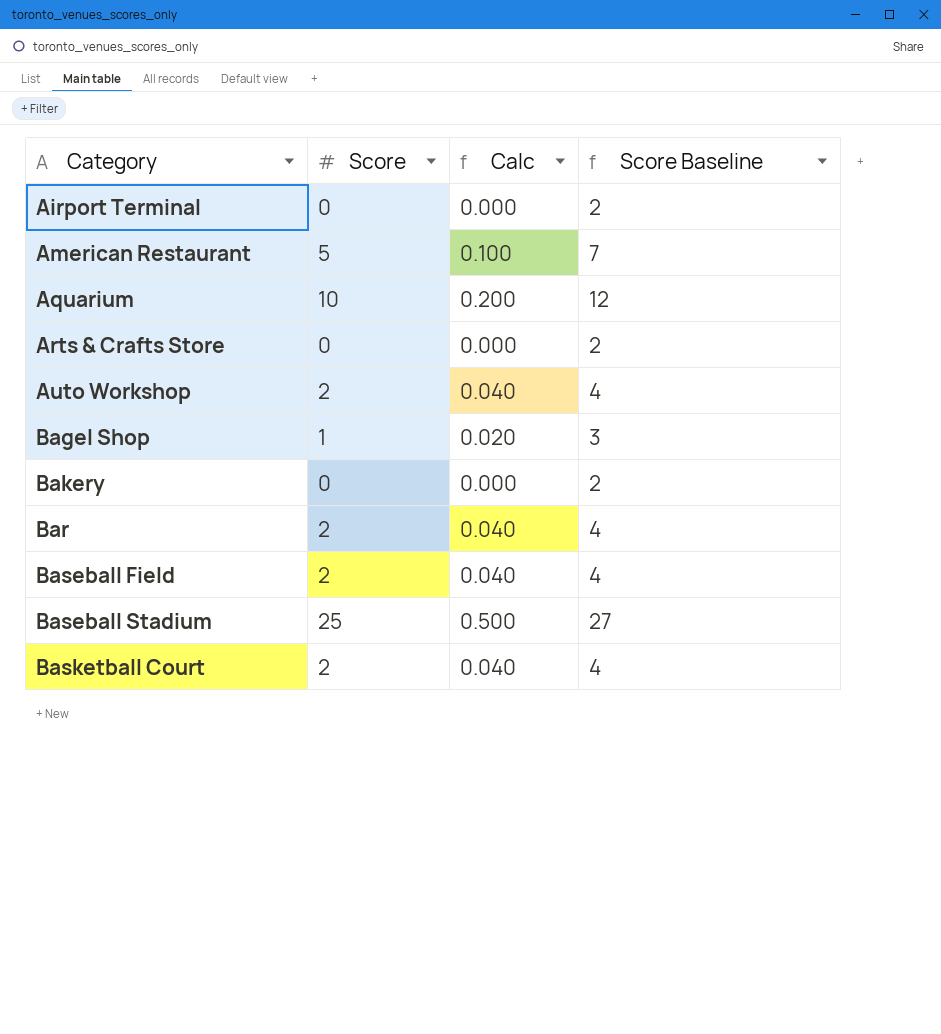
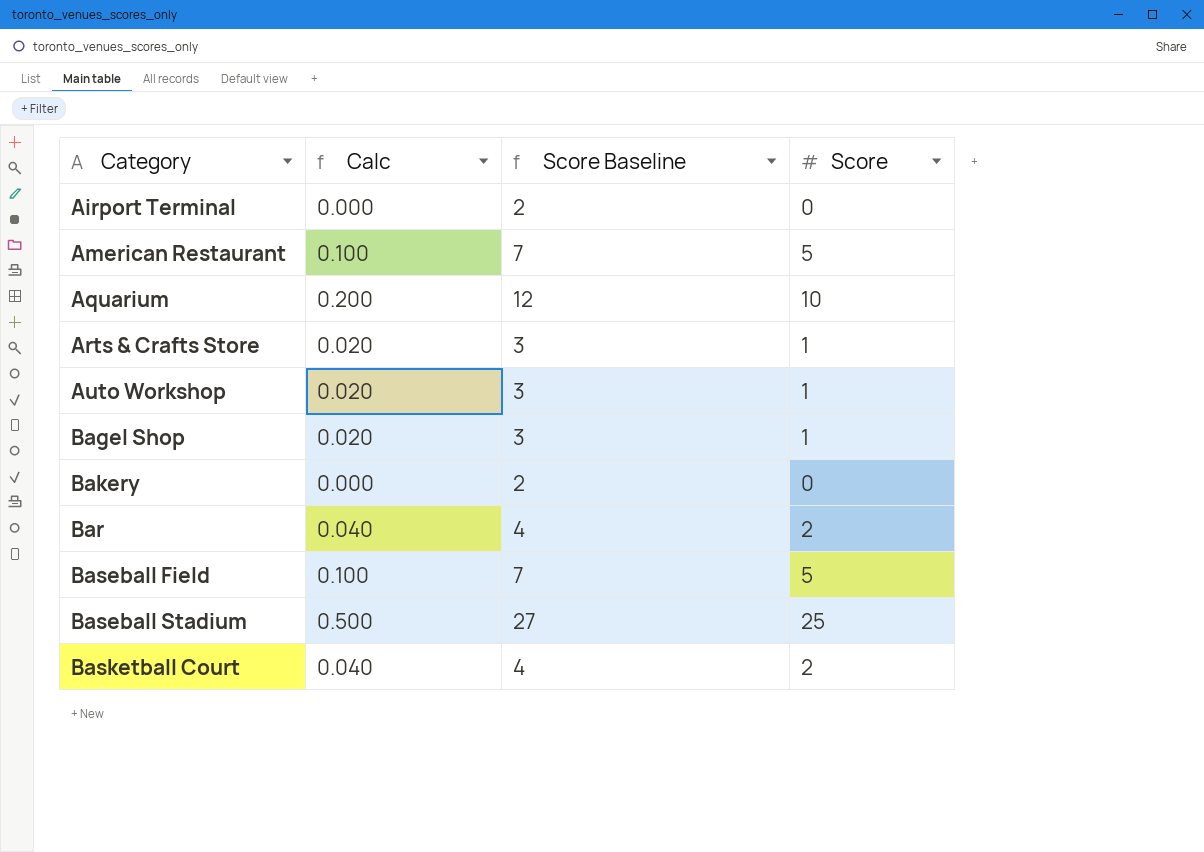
column Score | position: 2 -> 4
Arts & Crafts Store | Calc: 0.000 -> 0.020
Arts & Crafts Store | Score Baseline: 2 -> 3
Arts & Crafts Store | Score: 0 -> 1
Auto Workshop | Calc: 0.040 -> 0.020
Auto Workshop | Score Baseline: 4 -> 3
Auto Workshop | Score: 2 -> 1
Baseball Field | Calc: 0.040 -> 0.100
Baseball Field | Score Baseline: 4 -> 7
Baseball Field | Score: 2 -> 5

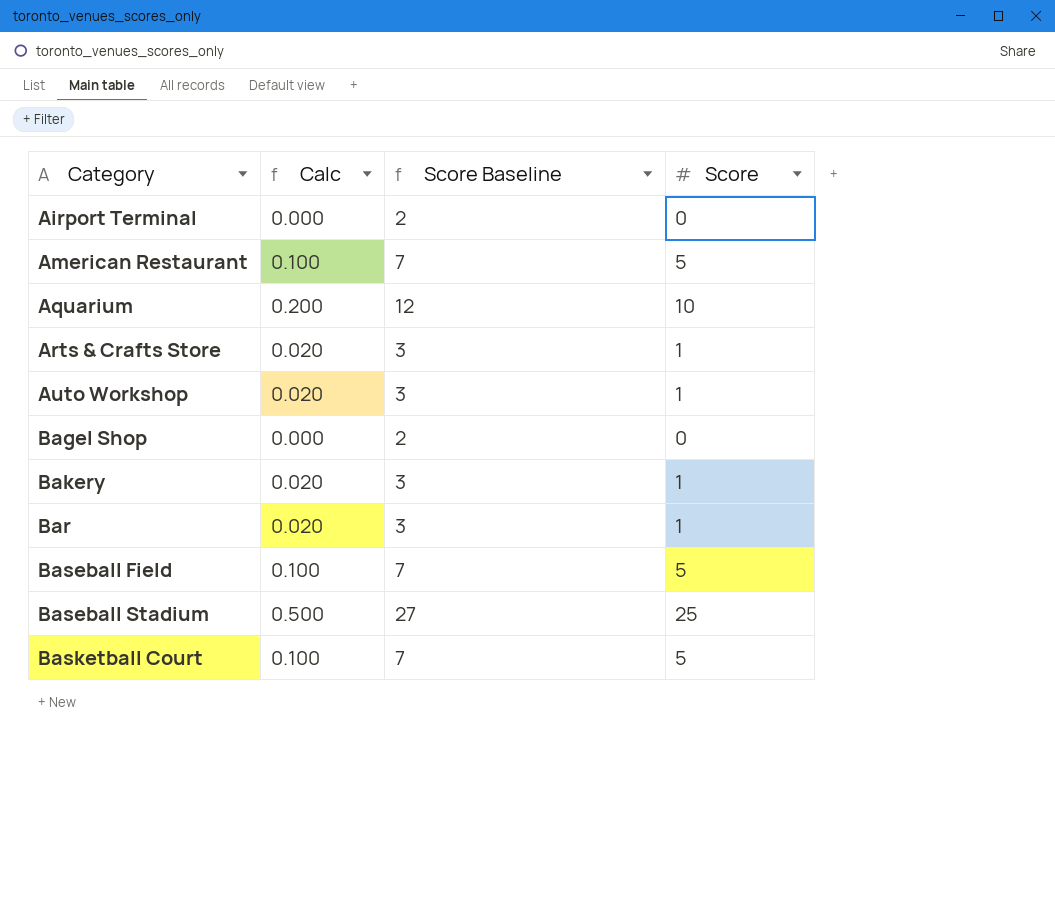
Bagel Shop | Calc: 0.020 -> 0.000
Bagel Shop | Score Baseline: 3 -> 2
Bagel Shop | Score: 1 -> 0
Bakery | Calc: 0.000 -> 0.020
Bakery | Score Baseline: 2 -> 3
Bakery | Score: 0 -> 1
Bar | Calc: 0.040 -> 0.020
Bar | Score Baseline: 4 -> 3
Bar | Score: 2 -> 1
Basketball Court | Calc: 0.040 -> 0.100
Basketball Court | Score Baseline: 4 -> 7
Basketball Court | Score: 2 -> 5

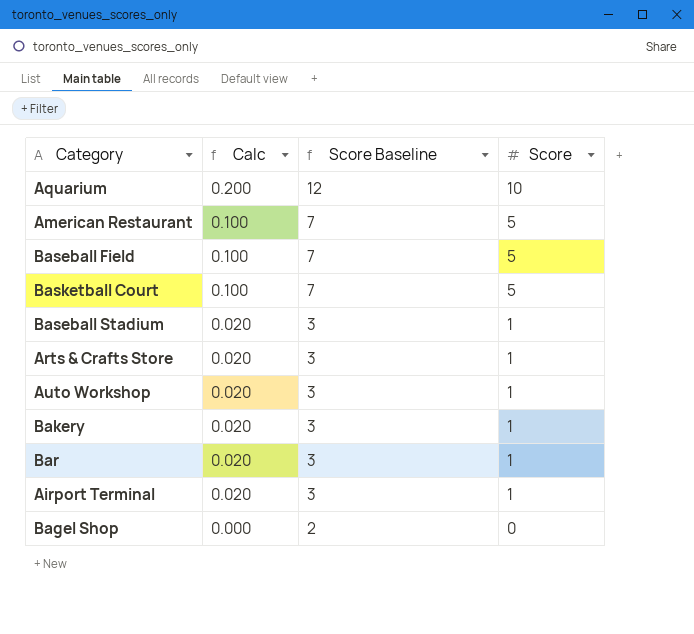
row order: Category ascending -> Calc descending
Baseball Stadium | Calc: 0.500 -> 0.020
Baseball Stadium | Score Baseline: 27 -> 3
Baseball Stadium | Score: 25 -> 1
Airport Terminal | Calc: 0.000 -> 0.020
Airport Terminal | Score Baseline: 2 -> 3
Airport Terminal | Score: 0 -> 1

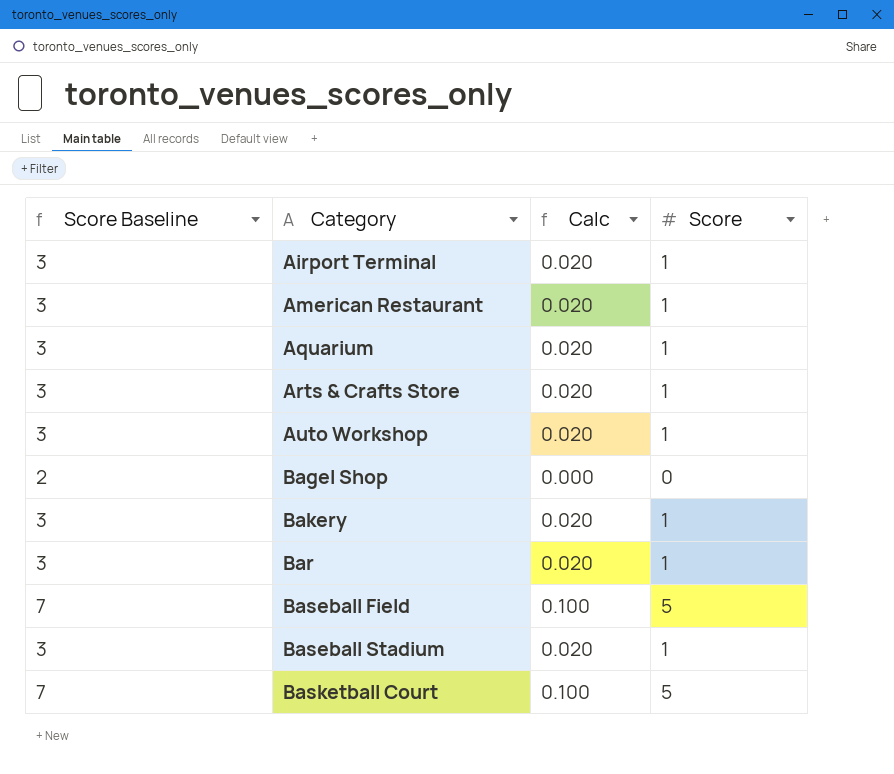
row order: Calc descending -> Category ascending
column Score Baseline | position: 3 -> 1
American Restaurant | Score Baseline: 7 -> 3
American Restaurant | Calc: 0.100 -> 0.020
American Restaurant | Score: 5 -> 1
Aquarium | Score Baseline: 12 -> 3
Aquarium | Calc: 0.200 -> 0.020
Aquarium | Score: 10 -> 1

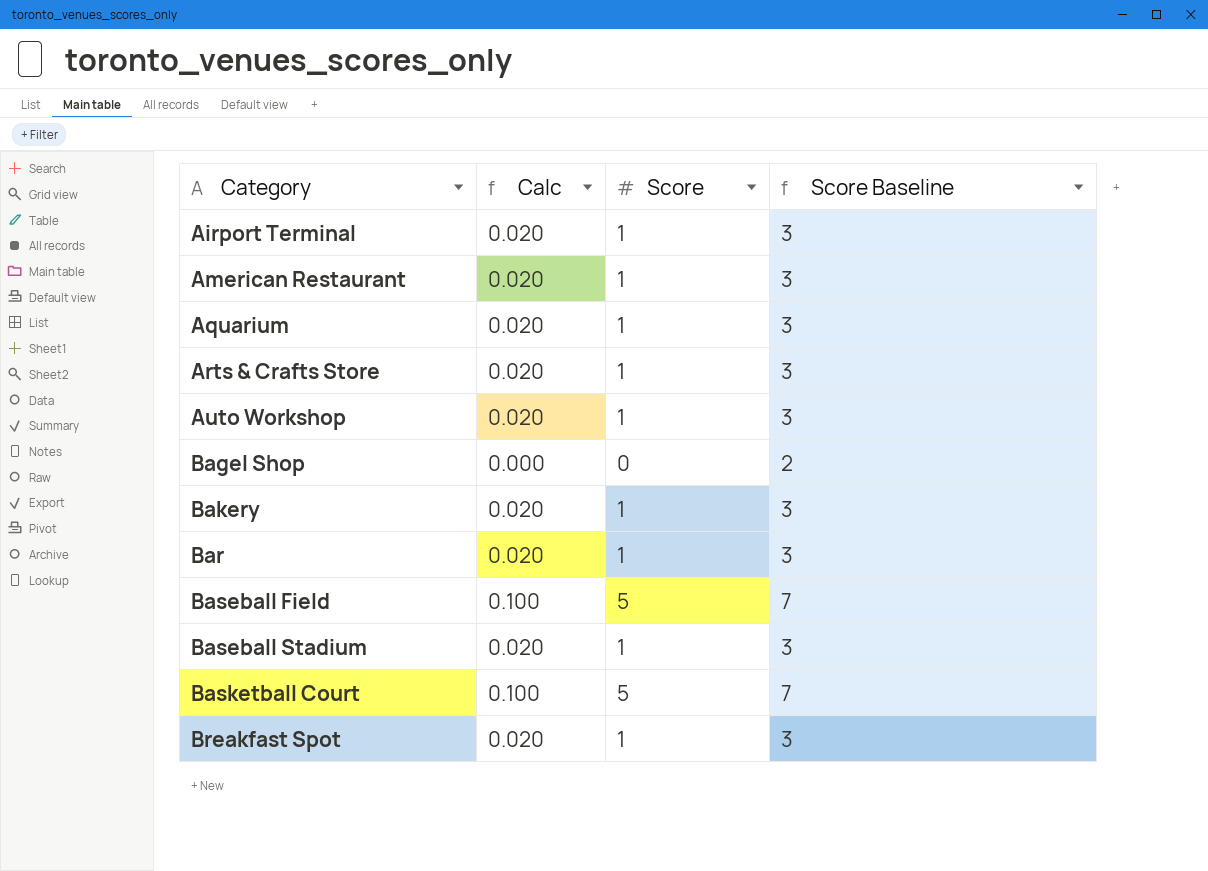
column Score Baseline | position: 1 -> 4
row Breakfast Spot: none -> 0.020 | 1 | 3

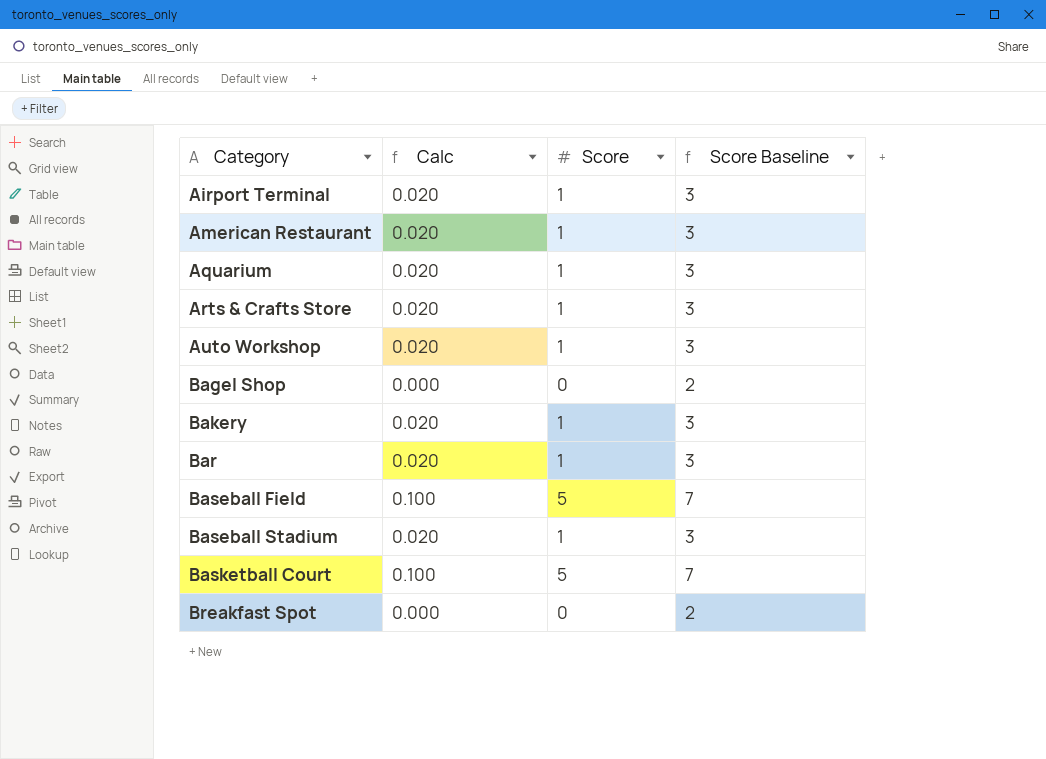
Breakfast Spot | Calc: 0.020 -> 0.000
Breakfast Spot | Score: 1 -> 0
Breakfast Spot | Score Baseline: 3 -> 2

